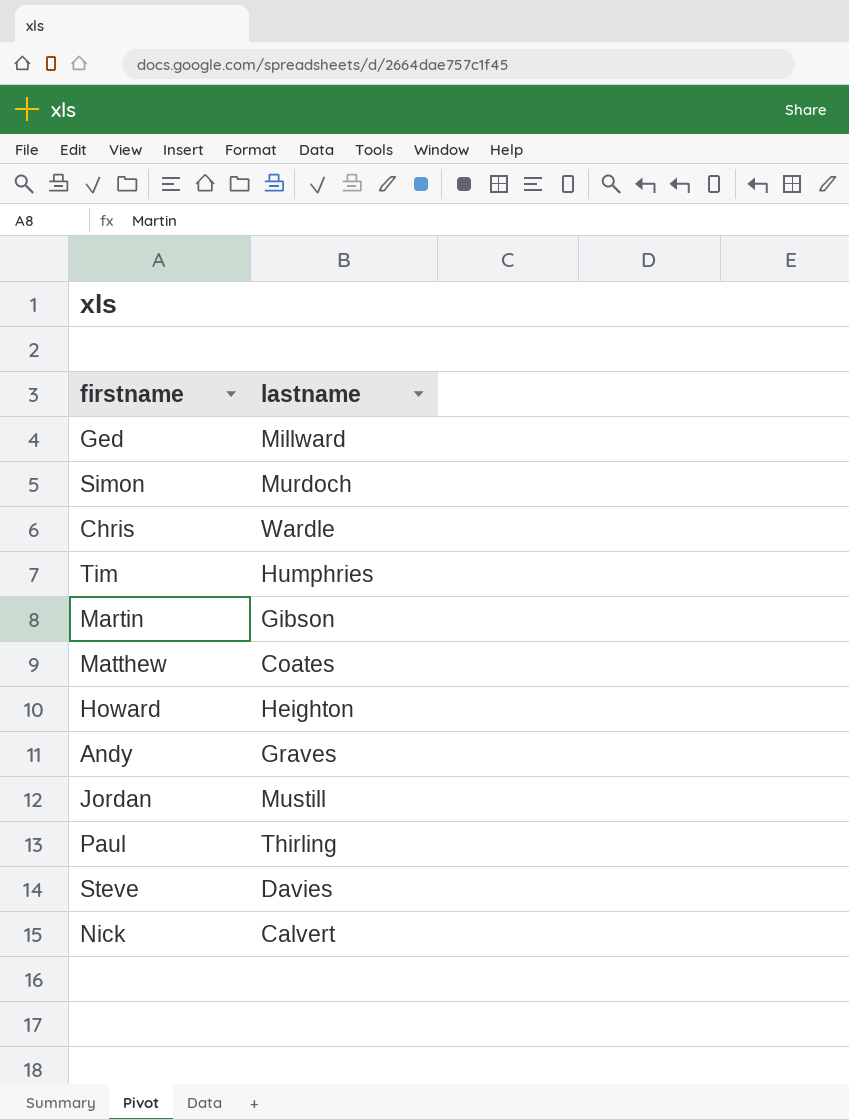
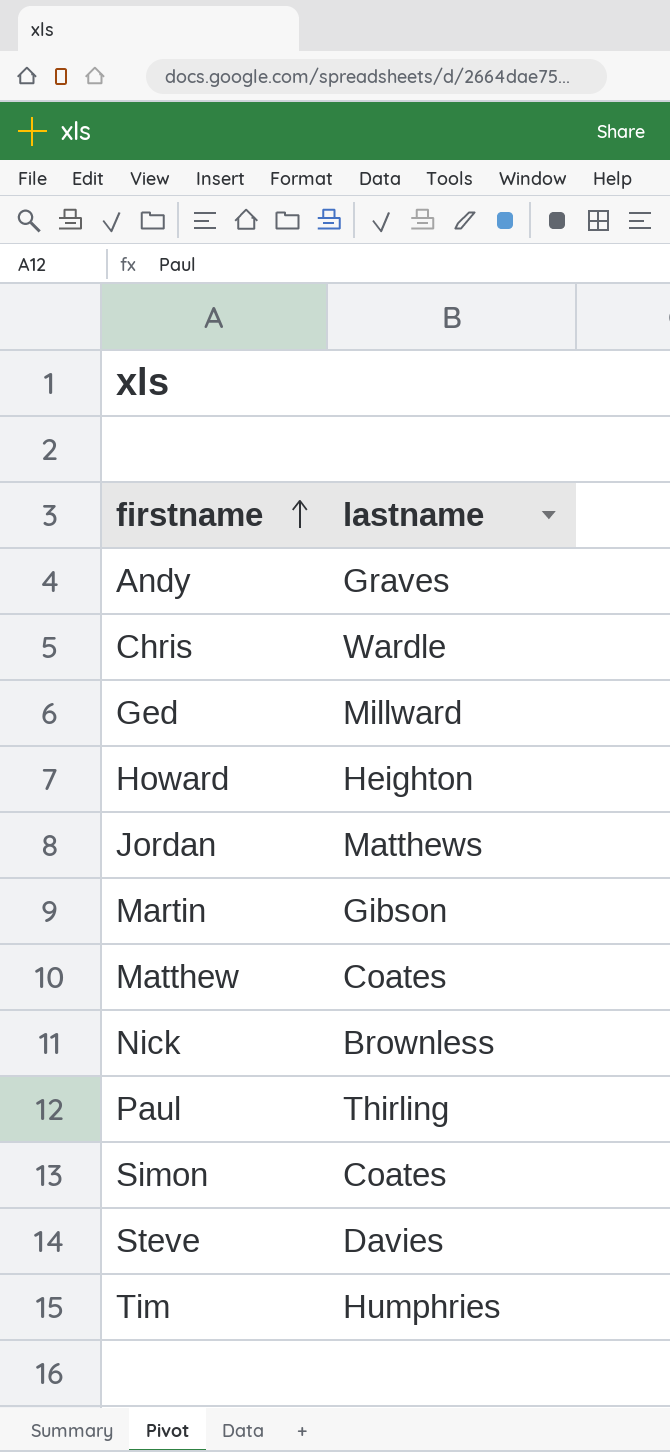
row order: none -> firstname ascending
Jordan | lastname: Mustill -> Matthews
Nick | lastname: Calvert -> Brownless
Simon | lastname: Murdoch -> Coates

